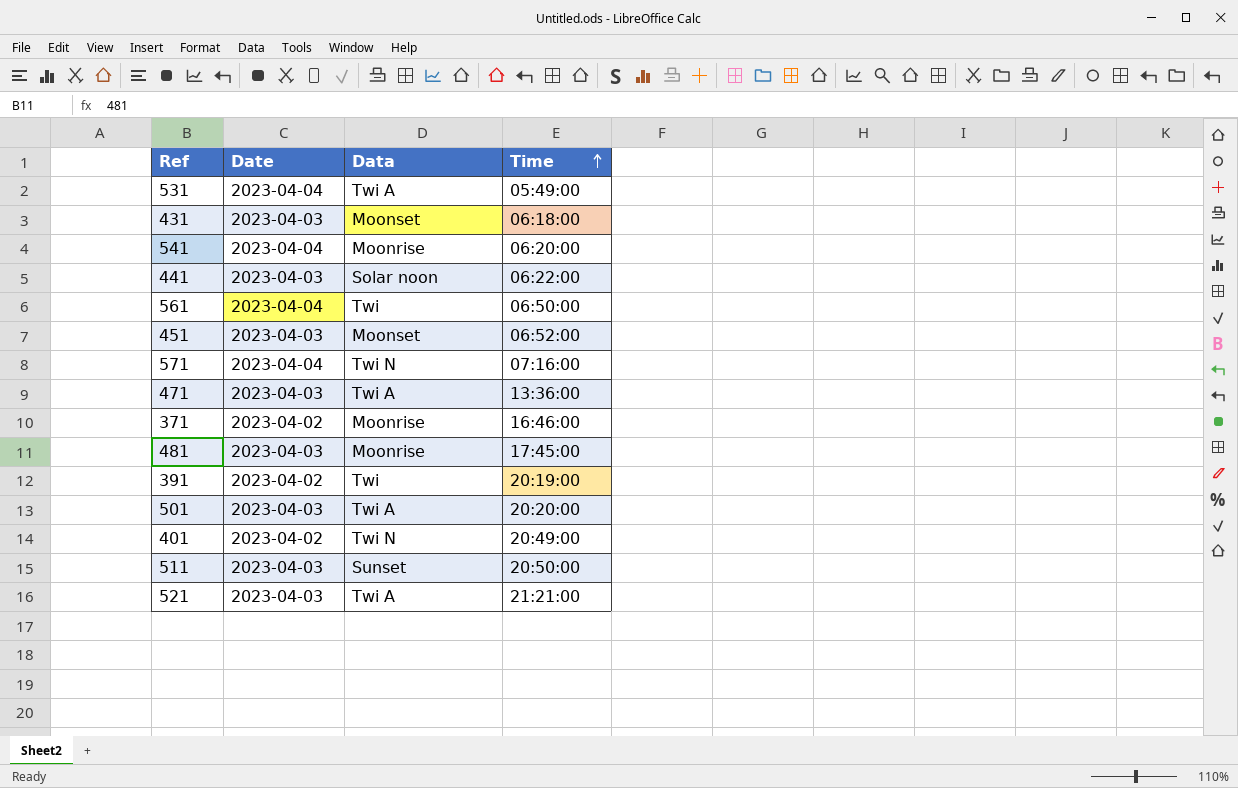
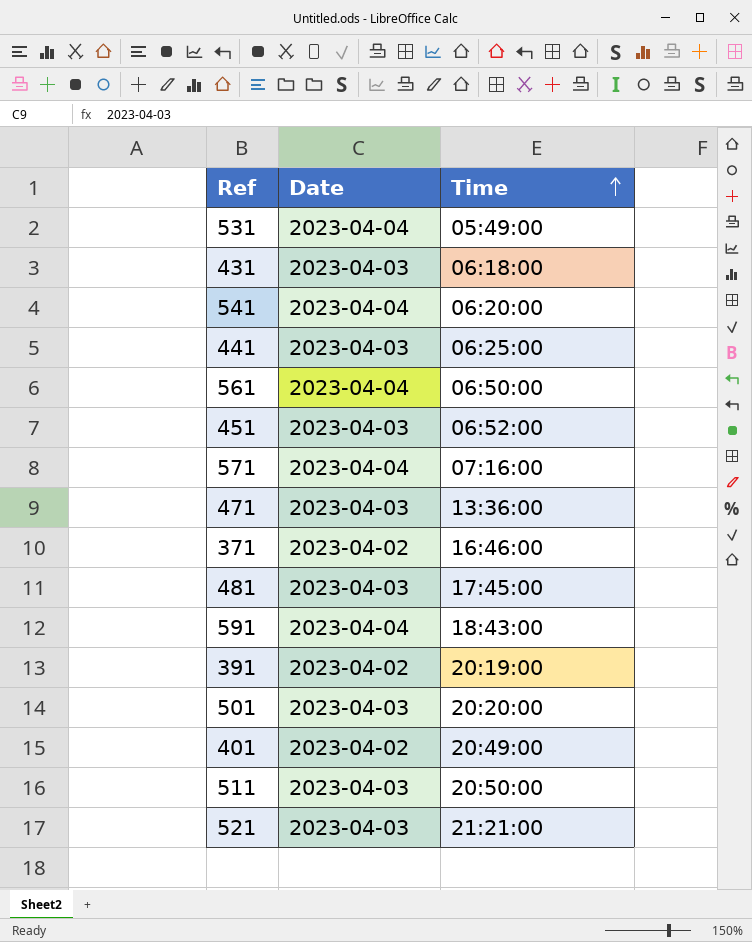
column Data | position: 3 -> none
441 | Time: 06:22:00 -> 06:25:00
row 591: none -> 2023-04-04 | 18:43:00

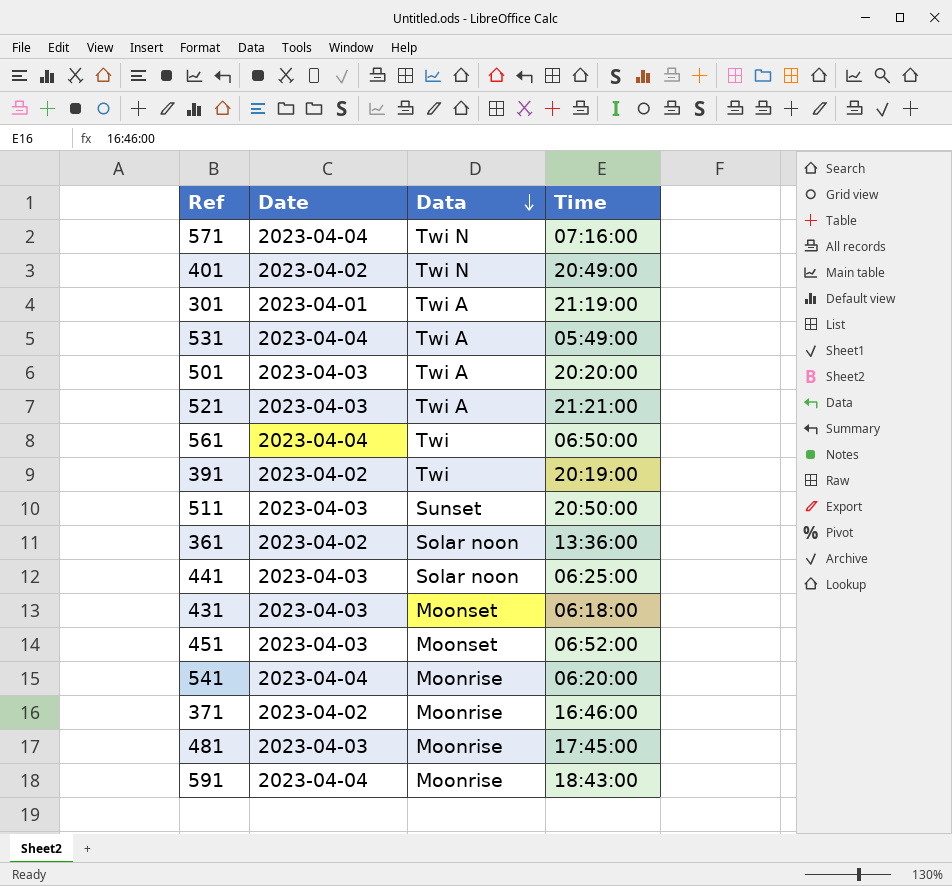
row order: Time ascending -> Data descending
column Data | position: none -> 3
row 471: 2023-04-03 | 13:36:00 -> none
row 301: none -> 2023-04-01 | Twi A | 21:19:00
row 361: none -> 2023-04-02 | Solar noon | 13:36:00

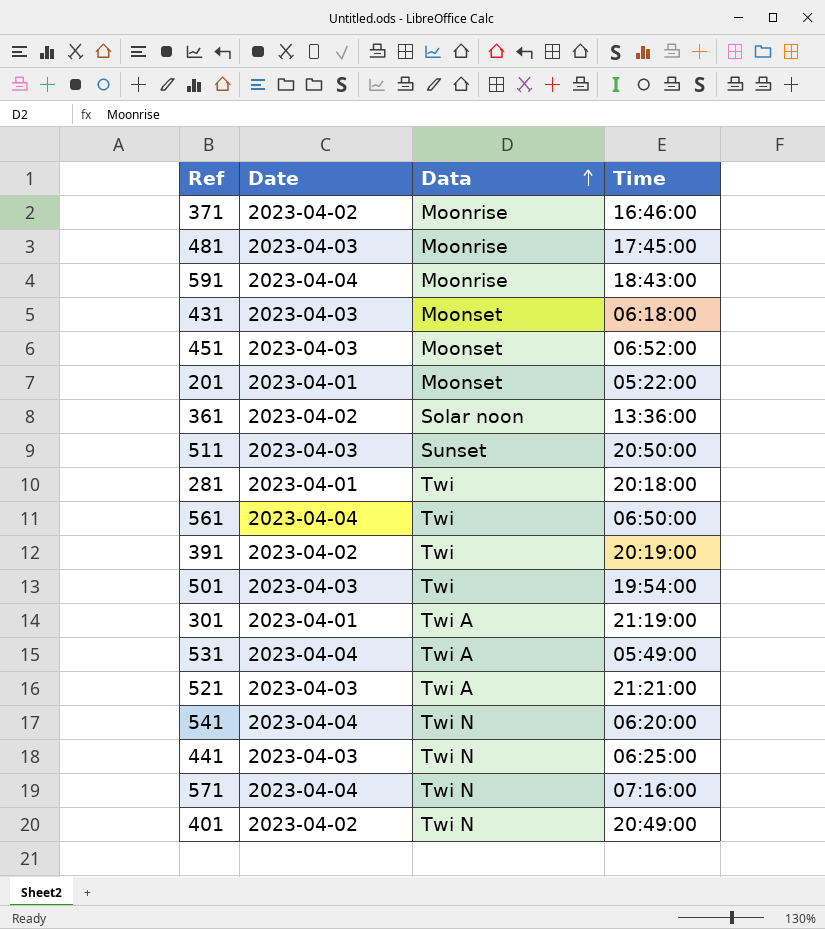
row order: Data descending -> Data ascending
row 201: none -> 2023-04-01 | Moonset | 05:22:00
row 281: none -> 2023-04-01 | Twi | 20:18:00
501 | Data: Twi A -> Twi
501 | Time: 20:20:00 -> 19:54:00
541 | Data: Moonrise -> Twi N
441 | Data: Solar noon -> Twi N

